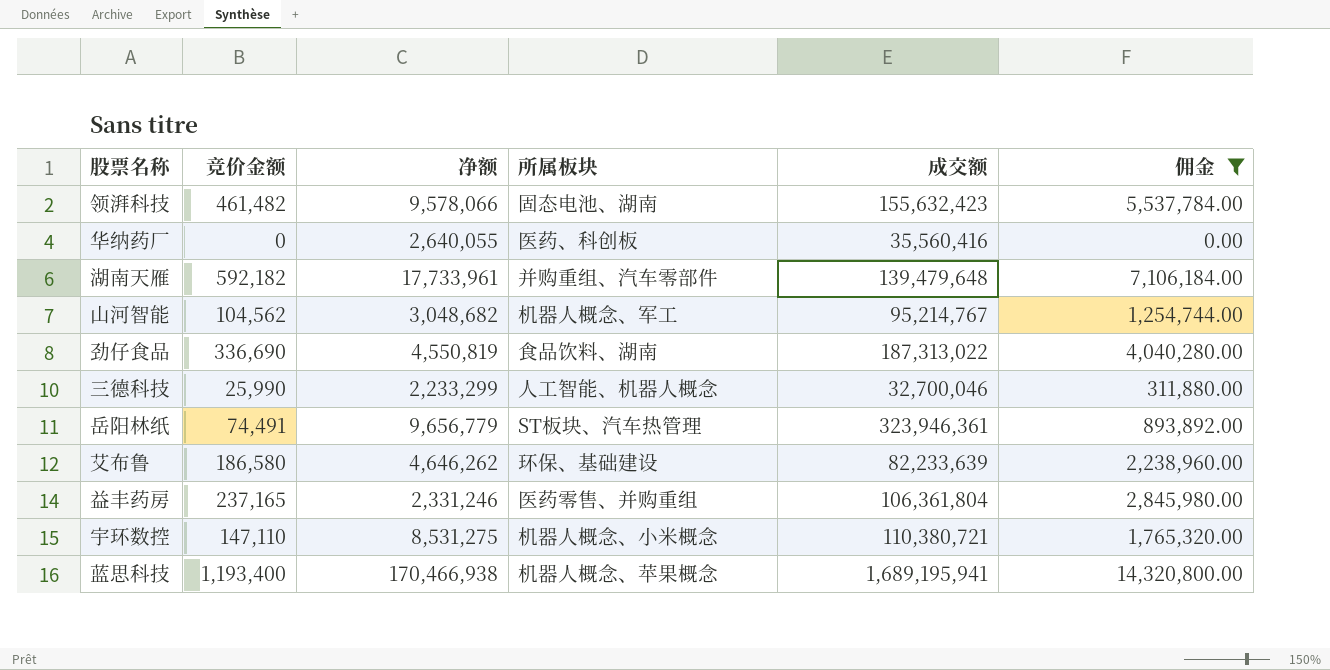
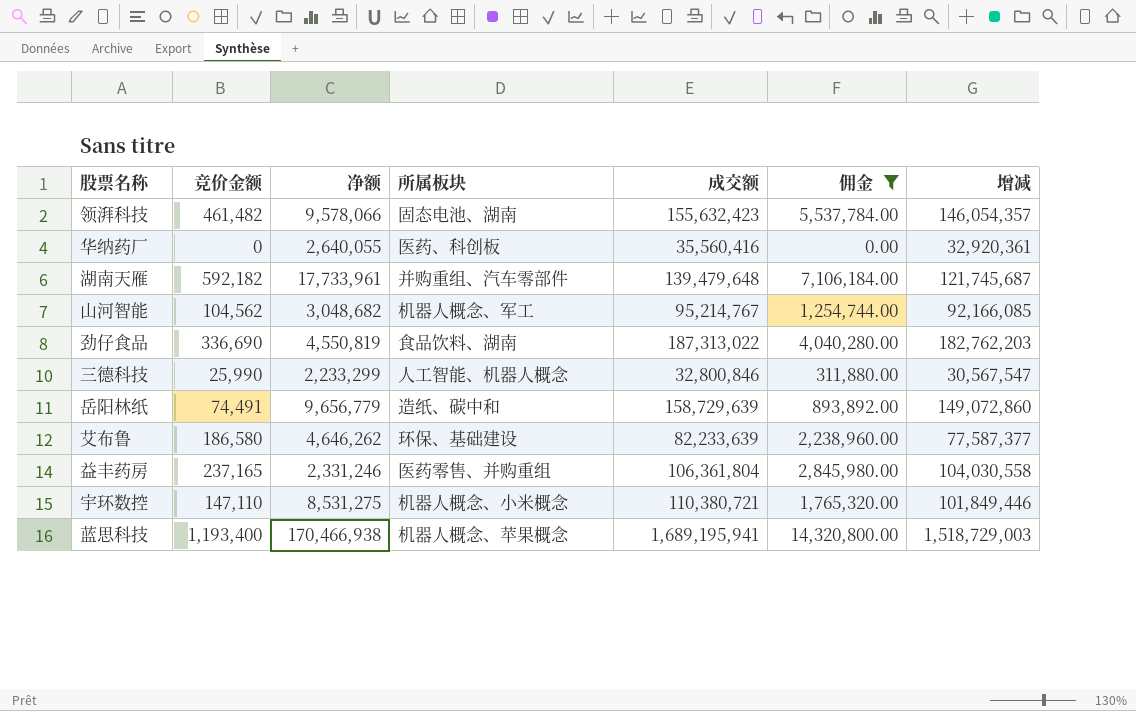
column 增减 | formula: none -> [成交额] - [净额]
三德科技 | 成交额: 32,700,046 -> 32,800,846
岳阳林纸 | 所属板块: ST板块、汽车热管理 -> 造纸、碳中和
岳阳林纸 | 成交额: 323,946,361 -> 158,729,639

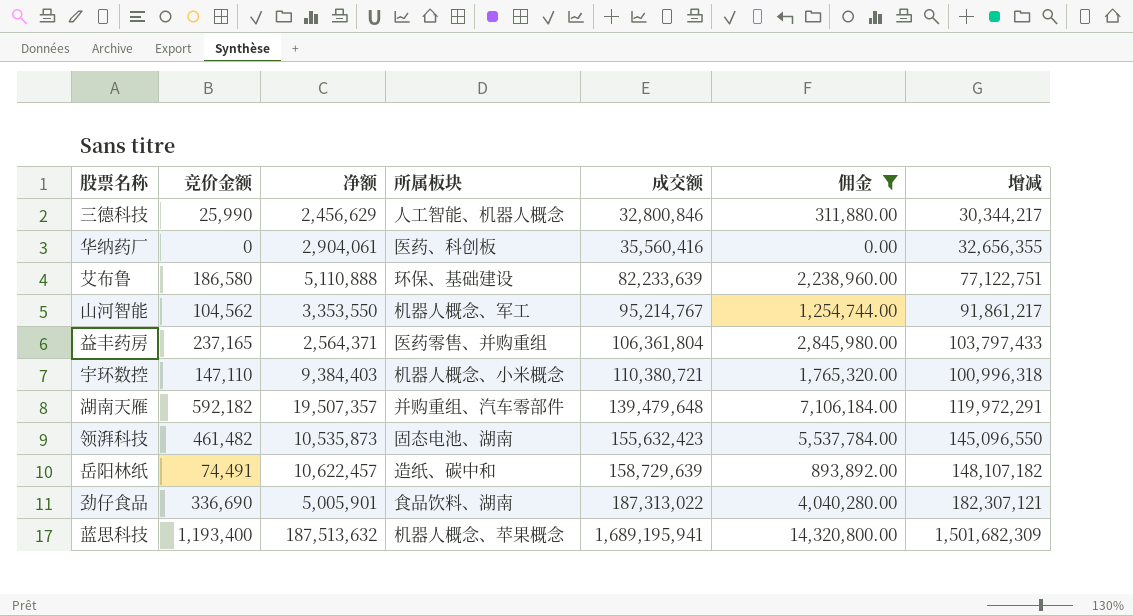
row order: none -> 成交额 ascending
三德科技 | 净额: 2,233,299 -> 2,456,629
三德科技 | 增减: 30,567,547 -> 30,344,217
华纳药厂 | 净额: 2,640,055 -> 2,904,061
华纳药厂 | 增减: 32,920,361 -> 32,656,355
艾布鲁 | 净额: 4,646,262 -> 5,110,888
艾布鲁 | 增减: 77,587,377 -> 77,122,751
山河智能 | 净额: 3,048,682 -> 3,353,550
山河智能 | 增减: 92,166,085 -> 91,861,217
益丰药房 | 净额: 2,331,246 -> 2,564,371
益丰药房 | 增减: 104,030,558 -> 103,797,433
宇环数控 | 净额: 8,531,275 -> 9,384,403
宇环数控 | 增减: 101,849,446 -> 100,996,318
湖南天雁 | 净额: 17,733,961 -> 19,507,357
湖南天雁 | 增减: 121,745,687 -> 119,972,291
领湃科技 | 净额: 9,578,066 -> 10,535,873
领湃科技 | 增减: 146,054,357 -> 145,096,550
岳阳林纸 | 净额: 9,656,779 -> 10,622,457
岳阳林纸 | 增减: 149,072,860 -> 148,107,182
劲仔食品 | 净额: 4,550,819 -> 5,005,901
劲仔食品 | 增减: 182,762,203 -> 182,307,121
蓝思科技 | 净额: 170,466,938 -> 187,513,632
蓝思科技 | 增减: 1,518,729,003 -> 1,501,682,309

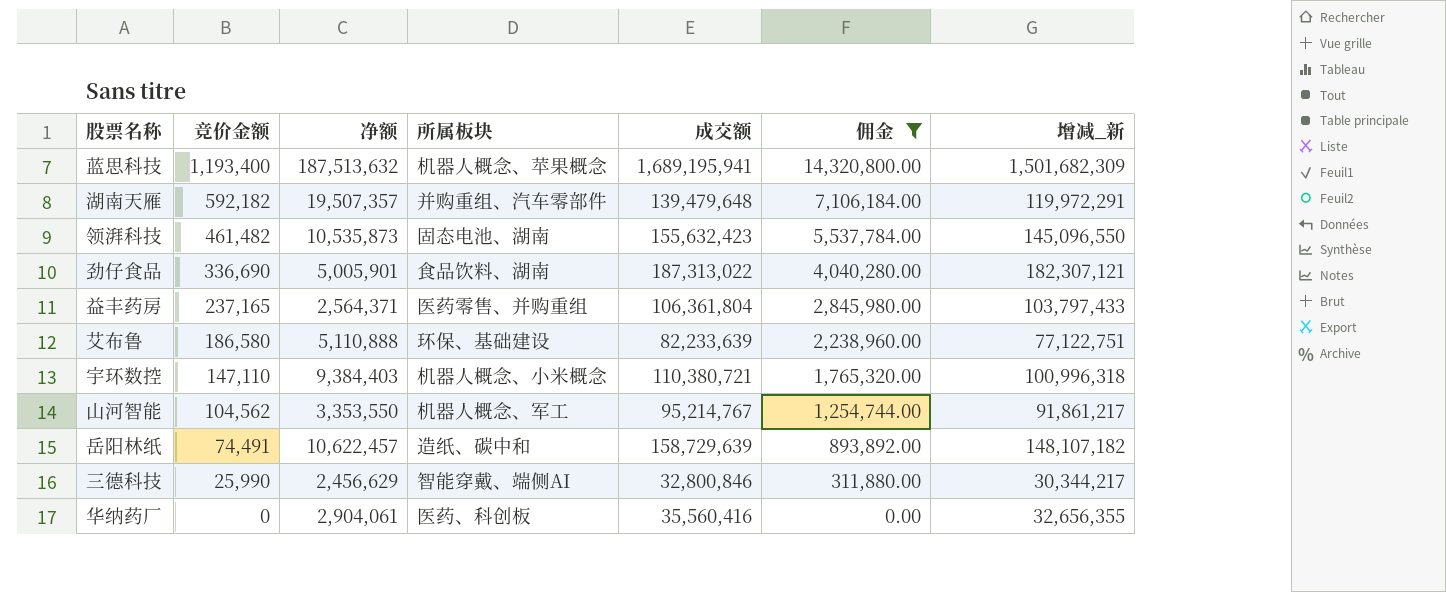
row order: 成交额 ascending -> 竞价金额 descending
column name: 增减 -> 增减_新
三德科技 | 所属板块: 人工智能、机器人概念 -> 智能穿戴、端侧AI

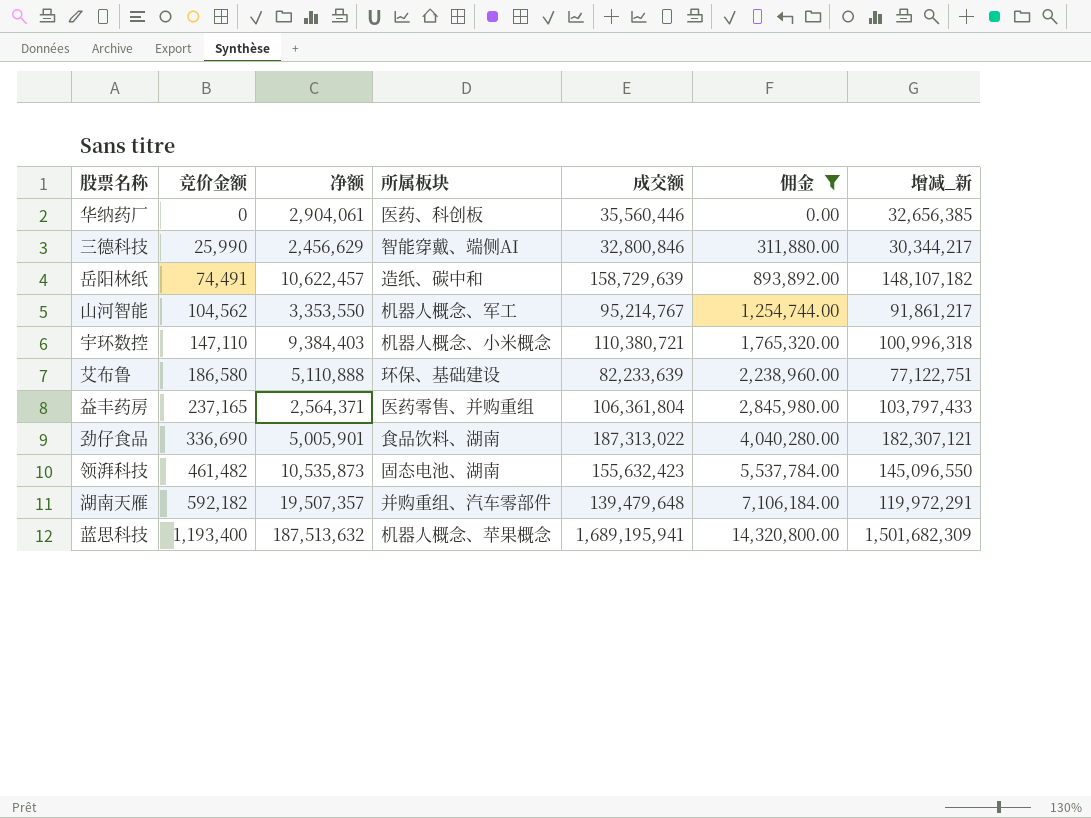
row order: 竞价金额 descending -> 竞价金额 ascending
华纳药厂 | 成交额: 35,560,416 -> 35,560,446
华纳药厂 | 增减_新: 32,656,355 -> 32,656,385

